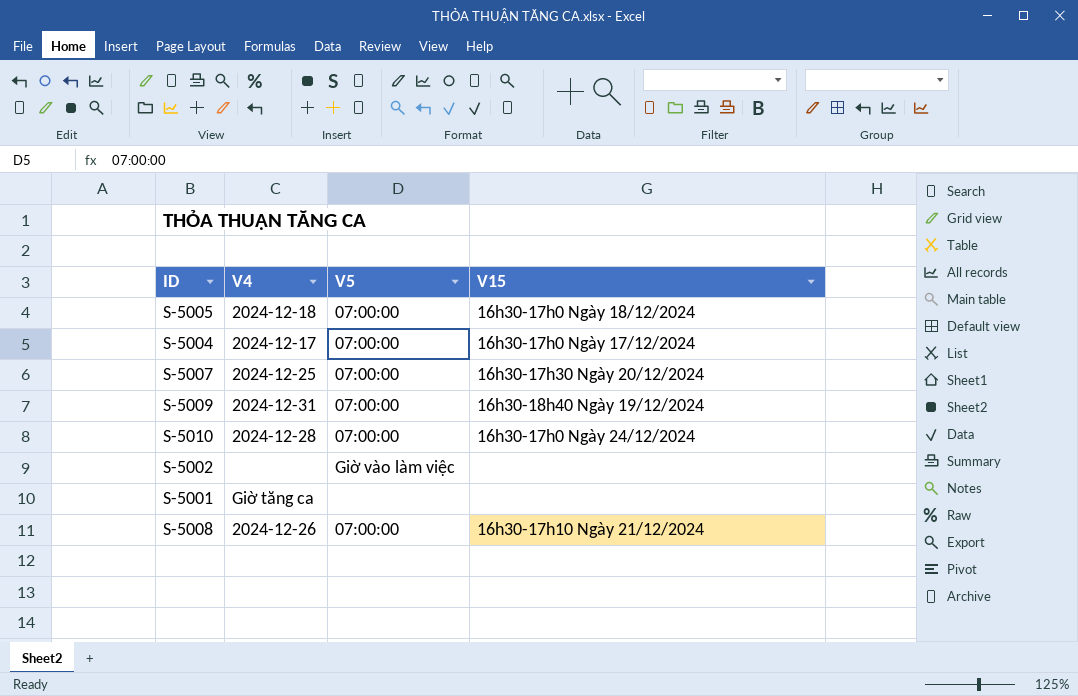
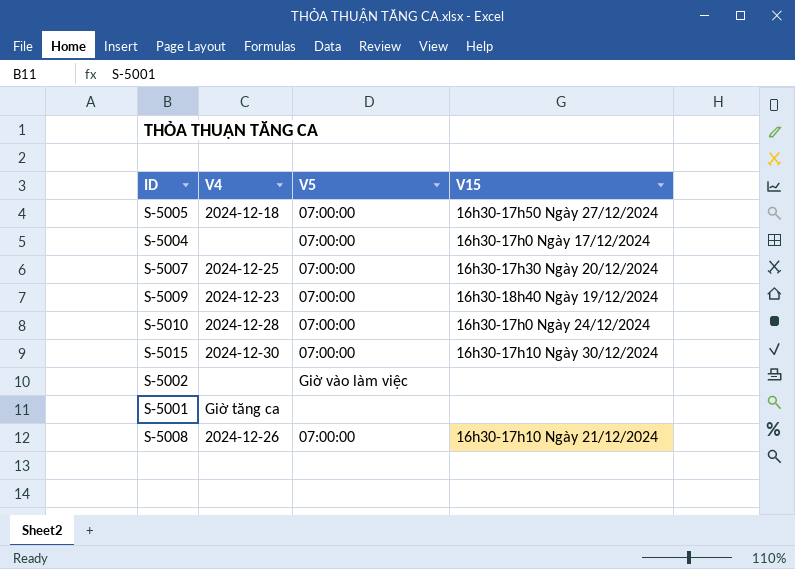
S-5005 | V15: 16h30-17h0 Ngày 18/12/2024 -> 16h30-17h50 Ngày 27/12/2024
S-5004 | V4: 2024-12-17 -> none
S-5009 | V4: 2024-12-31 -> 2024-12-23
row S-5015: none -> 2024-12-30 | 07:00:00 | 16h30-17h10 Ngày 30/12/2024

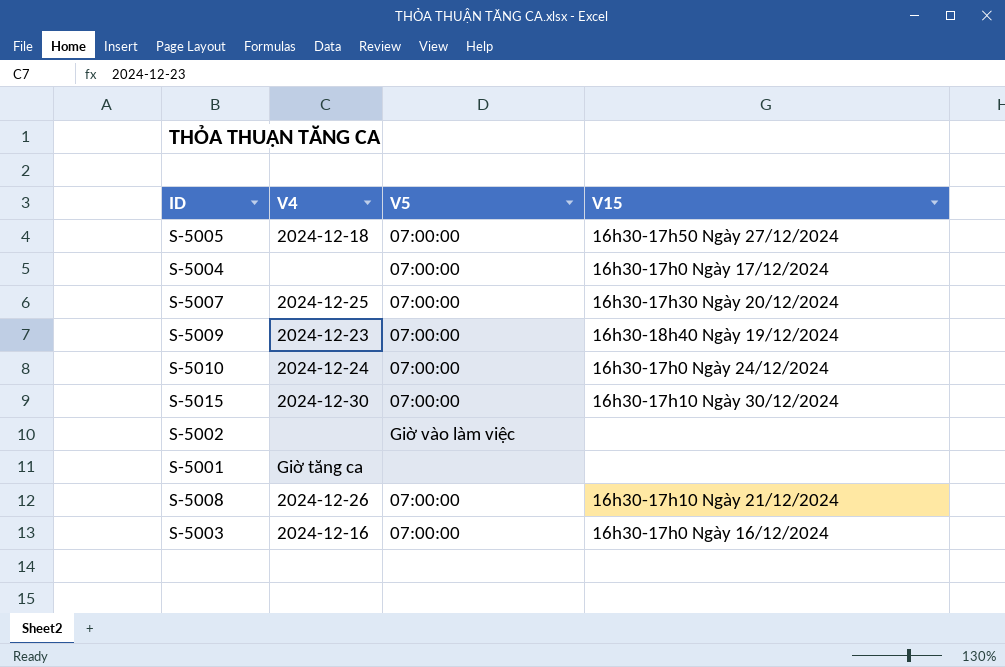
S-5010 | V4: 2024-12-28 -> 2024-12-24
row S-5003: none -> 2024-12-16 | 07:00:00 | 16h30-17h0 Ngày 16/12/2024

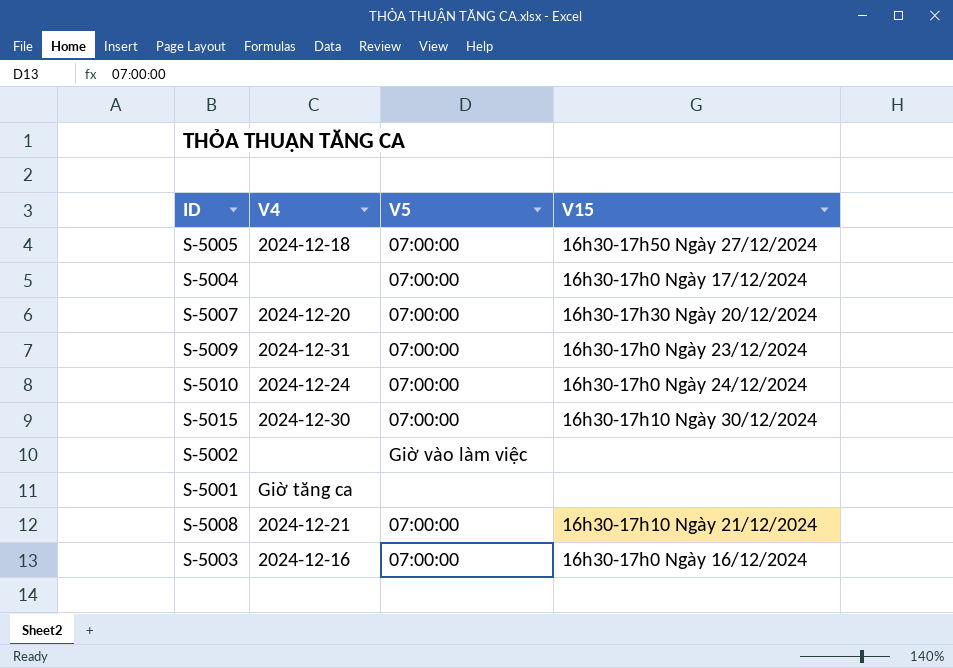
S-5007 | V4: 2024-12-25 -> 2024-12-20
S-5009 | V4: 2024-12-23 -> 2024-12-31
S-5009 | V15: 16h30-18h40 Ngày 19/12/2024 -> 16h30-17h0 Ngày 23/12/2024
S-5008 | V4: 2024-12-26 -> 2024-12-21

